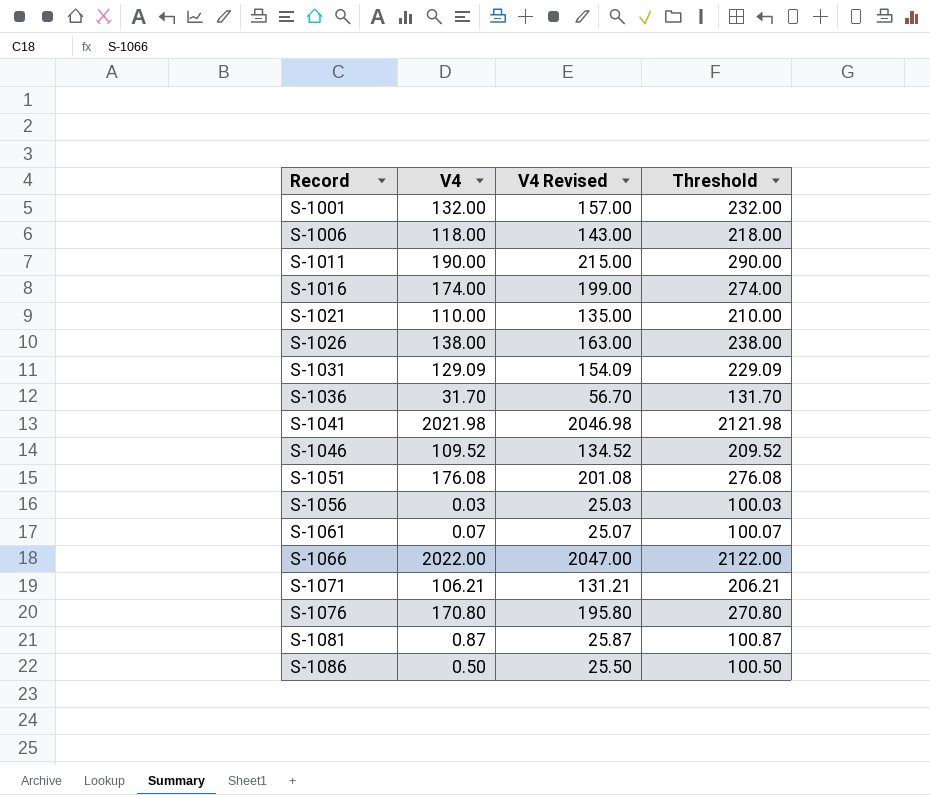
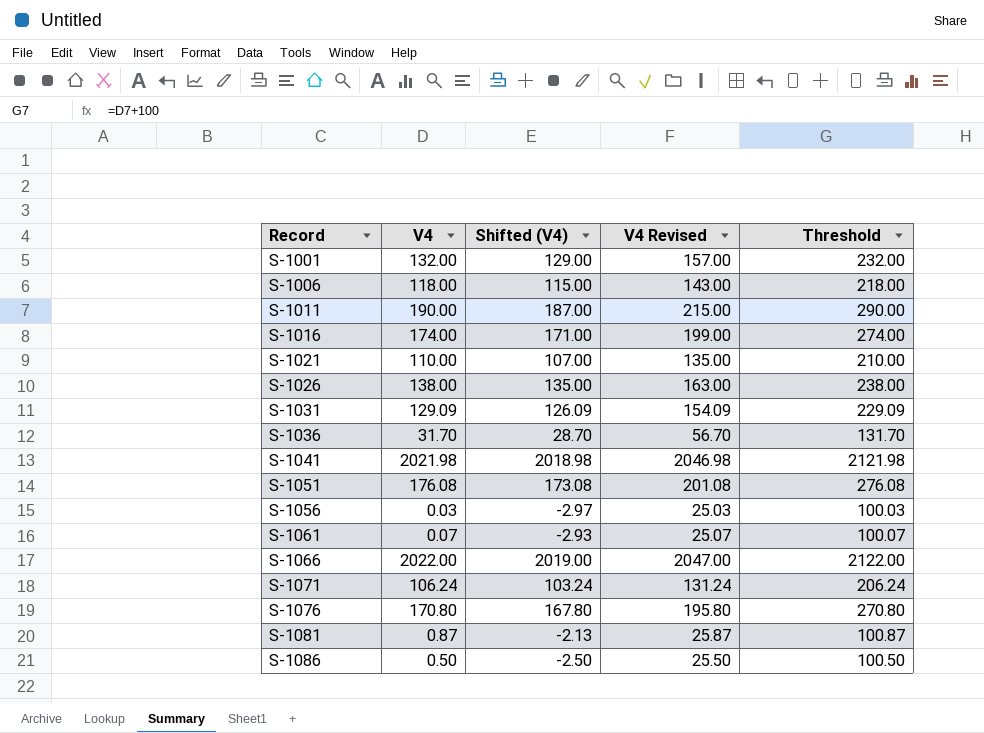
column Shifted (V4) | formula: none -> [V4] - 3
row S-1046: 109.52 | 134.52 | 209.52 -> none
S-1071 | V4: 106.21 -> 106.24
S-1071 | V4 Revised: 131.21 -> 131.24
S-1071 | Threshold: 206.21 -> 206.24

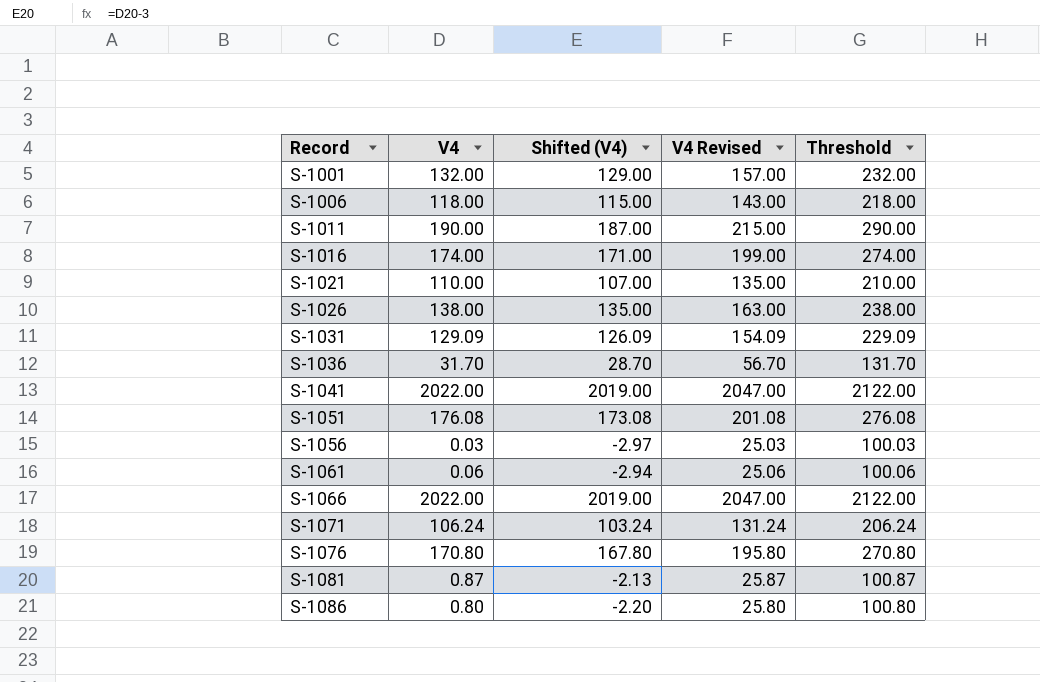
S-1041 | V4: 2021.98 -> 2022.00
S-1041 | Shifted (V4): 2018.98 -> 2019.00
S-1041 | V4 Revised: 2046.98 -> 2047.00
S-1041 | Threshold: 2121.98 -> 2122.00
S-1061 | V4: 0.07 -> 0.06
S-1061 | Shifted (V4): -2.93 -> -2.94
S-1061 | V4 Revised: 25.07 -> 25.06
S-1061 | Threshold: 100.07 -> 100.06
S-1086 | V4: 0.50 -> 0.80
S-1086 | Shifted (V4): -2.50 -> -2.20
S-1086 | V4 Revised: 25.50 -> 25.80
S-1086 | Threshold: 100.50 -> 100.80

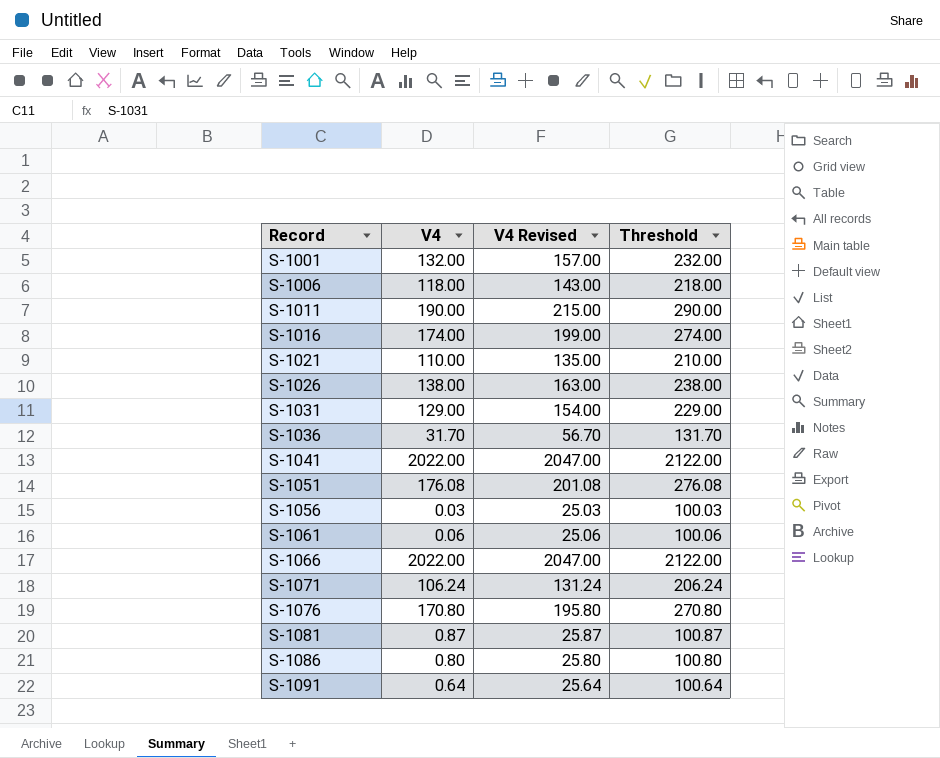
column Shifted (V4) | formula: [V4] - 3 -> none
S-1031 | V4: 129.09 -> 129.00
S-1031 | V4 Revised: 154.09 -> 154.00
S-1031 | Threshold: 229.09 -> 229.00
row S-1091: none -> 0.64 | 25.64 | 100.64

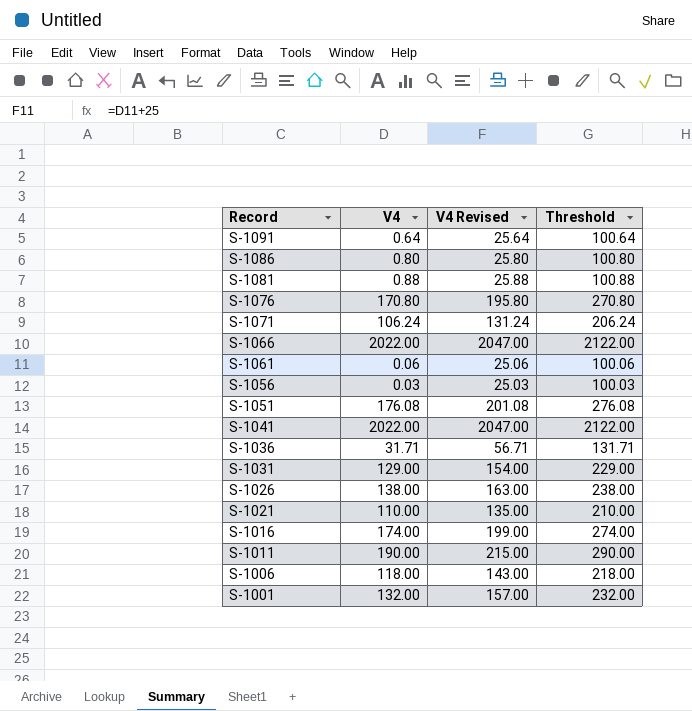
row order: Record ascending -> Record descending
S-1081 | V4: 0.87 -> 0.88
S-1081 | V4 Revised: 25.87 -> 25.88
S-1081 | Threshold: 100.87 -> 100.88
S-1036 | V4: 31.70 -> 31.71
S-1036 | V4 Revised: 56.70 -> 56.71
S-1036 | Threshold: 131.70 -> 131.71

